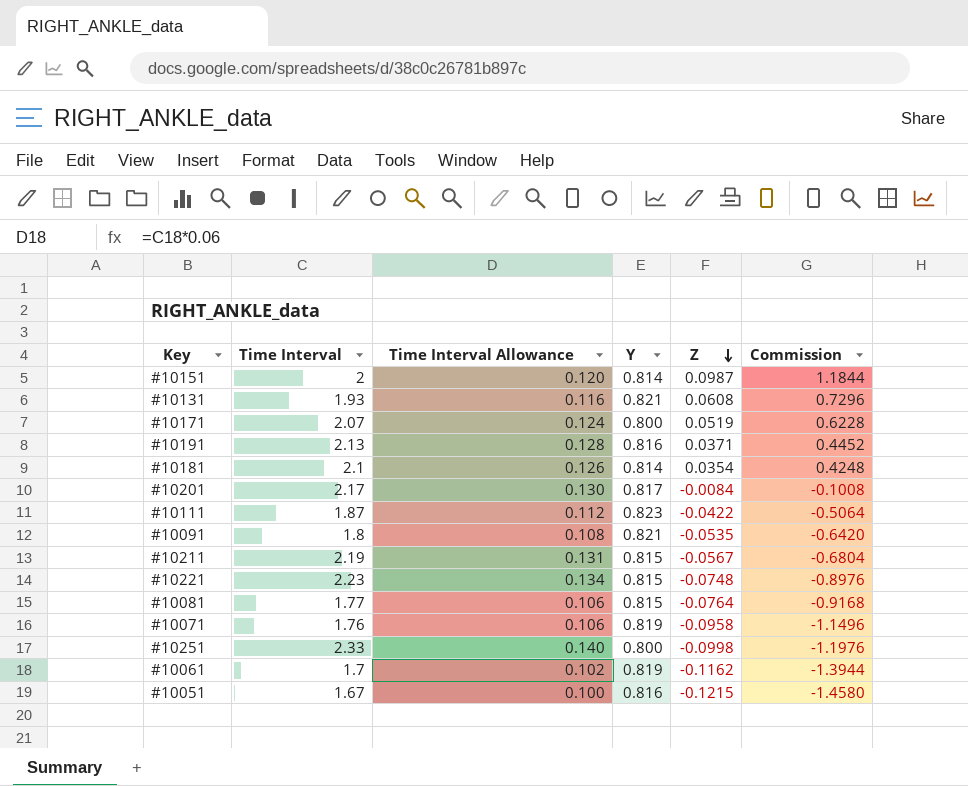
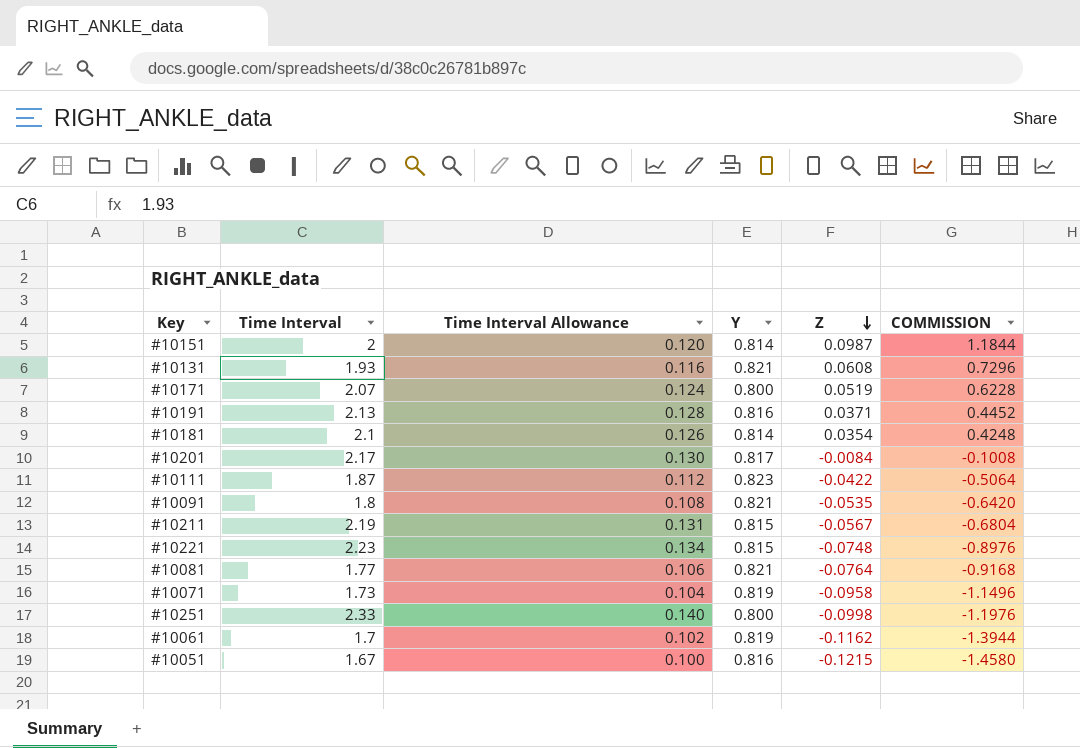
column name: Commission -> COMMISSION
#10081 | Y: 0.815 -> 0.821
#10071 | Time Interval: 1.76 -> 1.73
#10071 | Time Interval Allowance: 0.106 -> 0.104

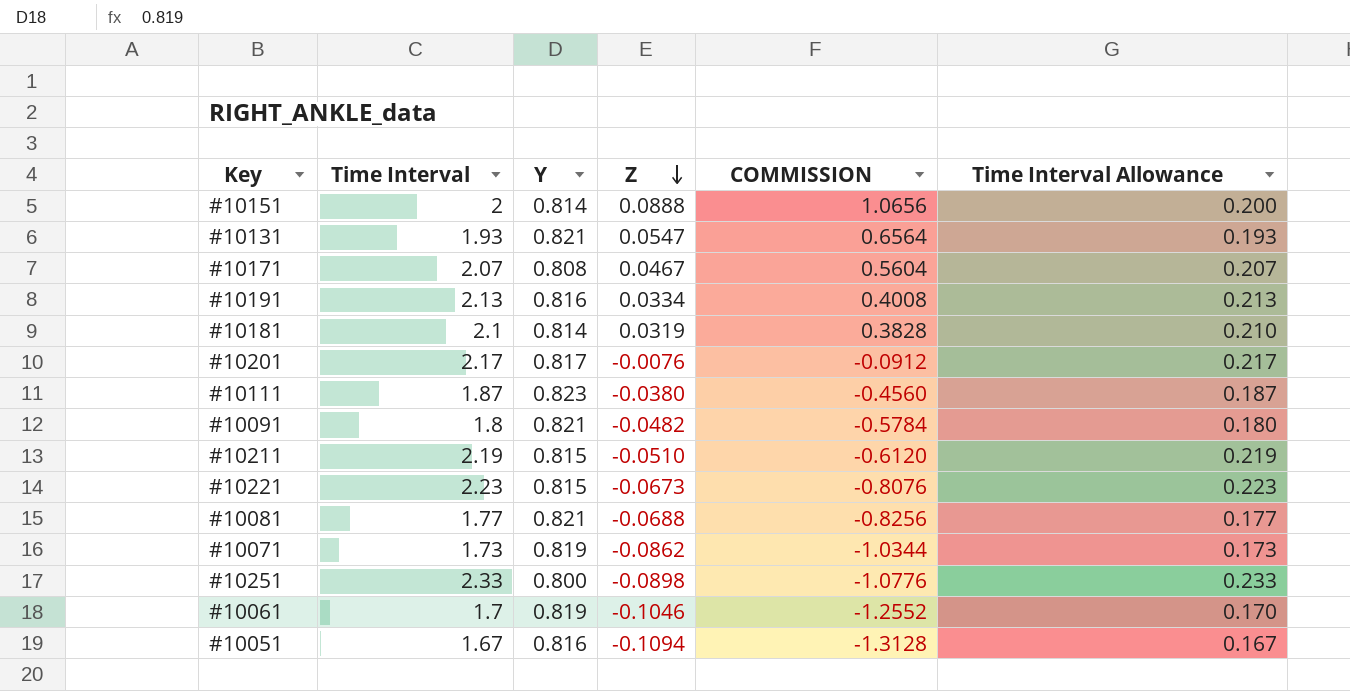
column Time Interval Allowance | formula: [Time Interval] * 0.06 -> [Time Interval] * 0.1
column Time Interval Allowance | position: 3 -> 6
#10151 | Z: 0.0987 -> 0.0888
#10151 | COMMISSION: 1.1844 -> 1.0656
#10131 | Z: 0.0608 -> 0.0547
#10131 | COMMISSION: 0.7296 -> 0.6564
#10171 | Y: 0.800 -> 0.808
#10171 | Z: 0.0519 -> 0.0467
#10171 | COMMISSION: 0.6228 -> 0.5604
#10191 | Z: 0.0371 -> 0.0334
#10191 | COMMISSION: 0.4452 -> 0.4008
#10181 | Z: 0.0354 -> 0.0319
#10181 | COMMISSION: 0.4248 -> 0.3828
#10201 | Z: -0.0084 -> -0.0076
#10201 | COMMISSION: -0.1008 -> -0.0912
#10111 | Z: -0.0422 -> -0.0380
#10111 | COMMISSION: -0.5064 -> -0.4560
#10091 | Z: -0.0535 -> -0.0482
#10091 | COMMISSION: -0.6420 -> -0.5784
#10211 | Z: -0.0567 -> -0.0510
#10211 | COMMISSION: -0.6804 -> -0.6120
#10221 | Z: -0.0748 -> -0.0673
#10221 | COMMISSION: -0.8976 -> -0.8076
#10081 | Z: -0.0764 -> -0.0688
#10081 | COMMISSION: -0.9168 -> -0.8256
#10071 | Z: -0.0958 -> -0.0862
#10071 | COMMISSION: -1.1496 -> -1.0344
#10251 | Z: -0.0998 -> -0.0898
#10251 | COMMISSION: -1.1976 -> -1.0776
#10061 | Z: -0.1162 -> -0.1046
#10061 | COMMISSION: -1.3944 -> -1.2552
#10051 | Z: -0.1215 -> -0.1094
#10051 | COMMISSION: -1.4580 -> -1.3128

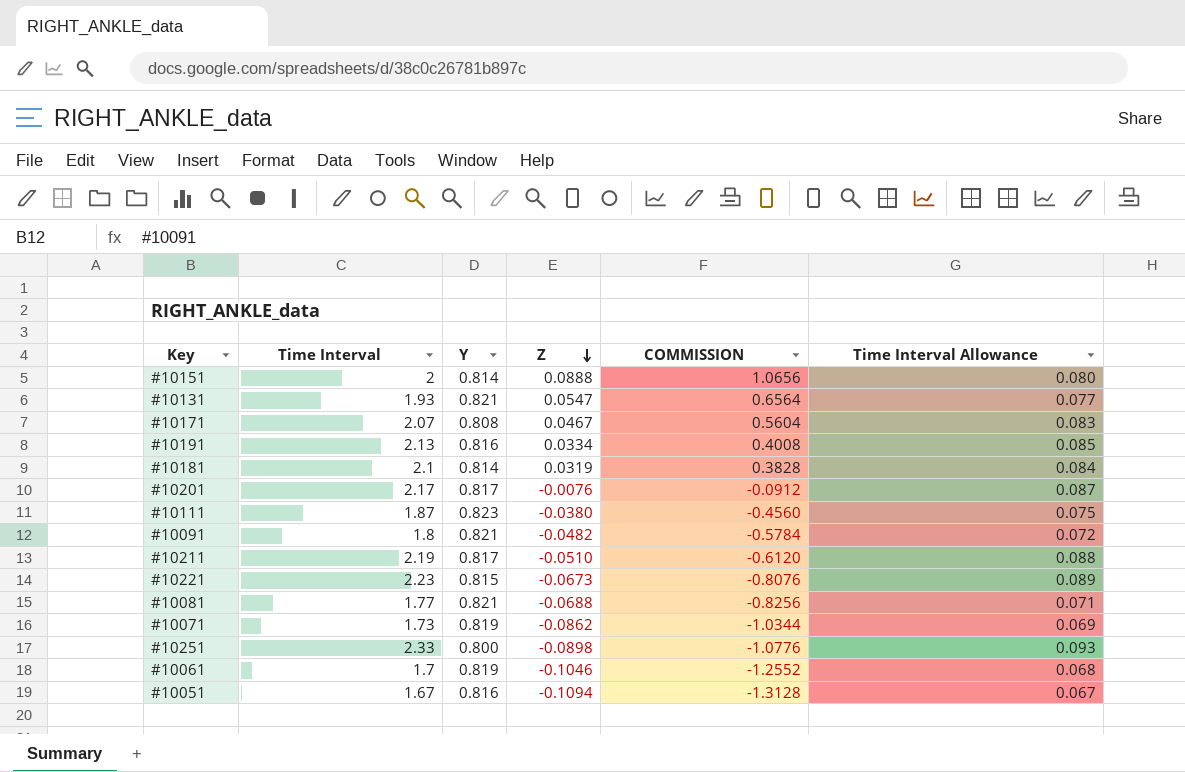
column Time Interval Allowance | formula: [Time Interval] * 0.1 -> [Time Interval] * 0.04
#10211 | Y: 0.815 -> 0.817

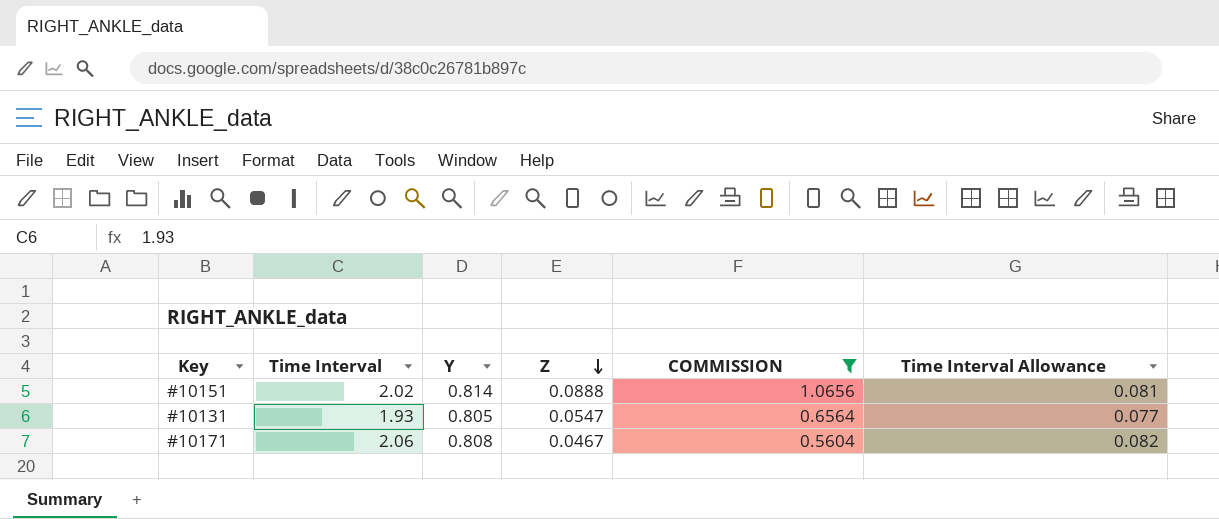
filter: none -> COMMISSION >= 0.5604
#10151 | Time Interval: 2 -> 2.02
#10151 | Time Interval Allowance: 0.080 -> 0.081
#10131 | Y: 0.821 -> 0.805
#10171 | Time Interval: 2.07 -> 2.06
#10171 | Time Interval Allowance: 0.083 -> 0.082

